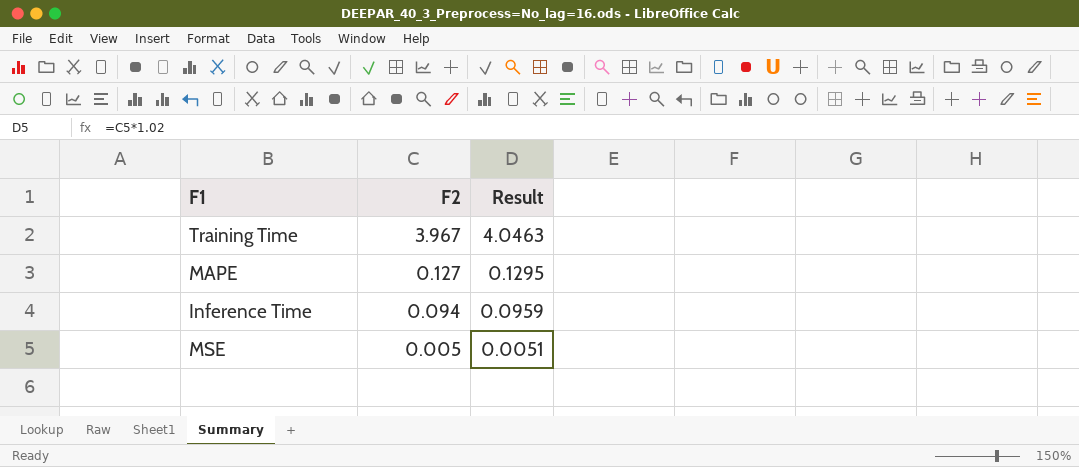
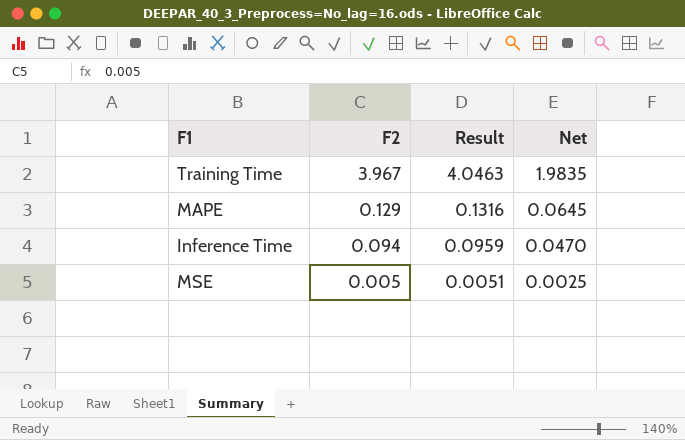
column Net | formula: none -> [F2] * 0.5
MAPE | F2: 0.127 -> 0.129
MAPE | Result: 0.1295 -> 0.1316

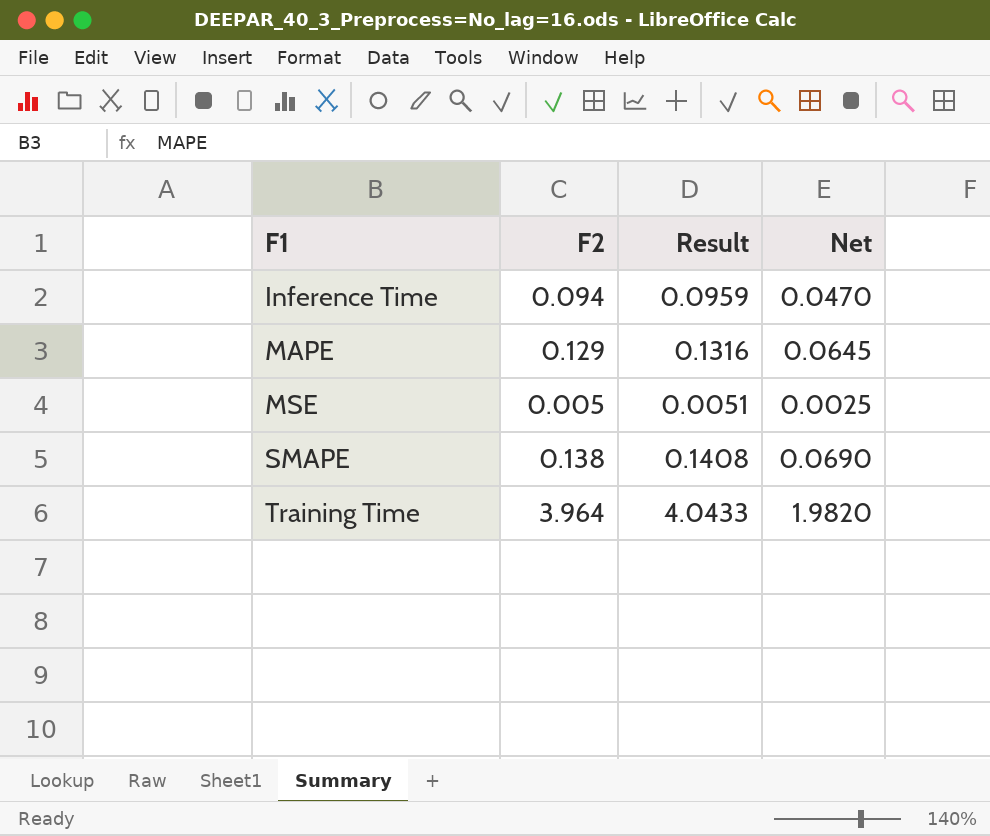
row order: F2 descending -> F1 ascending
row SMAPE: none -> 0.138 | 0.1408 | 0.0690
Training Time | F2: 3.967 -> 3.964
Training Time | Result: 4.0463 -> 4.0433
Training Time | Net: 1.9835 -> 1.9820

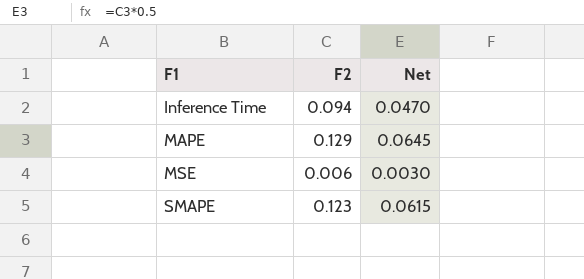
column Result | formula: [F2] * 1.02 -> none
row Training Time: 3.964 | 4.0433 | 1.9820 -> none
MSE | F2: 0.005 -> 0.006
MSE | Net: 0.0025 -> 0.0030
SMAPE | F2: 0.138 -> 0.123
SMAPE | Net: 0.0690 -> 0.0615

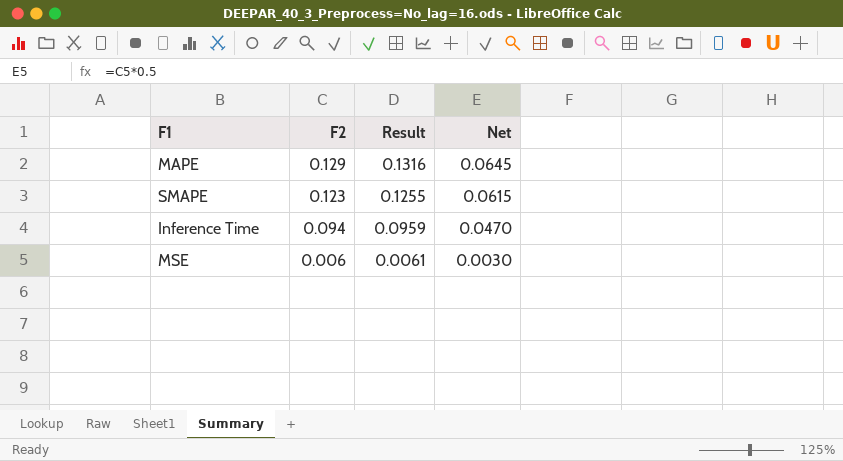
row order: F1 ascending -> F2 descending
column Result | formula: none -> [F2] * 1.02

